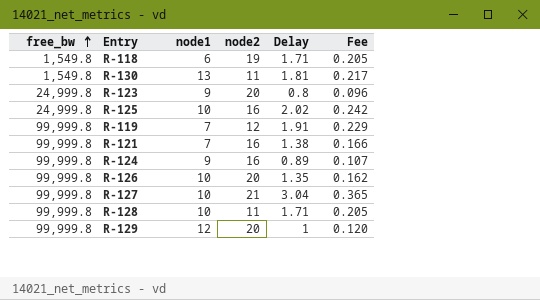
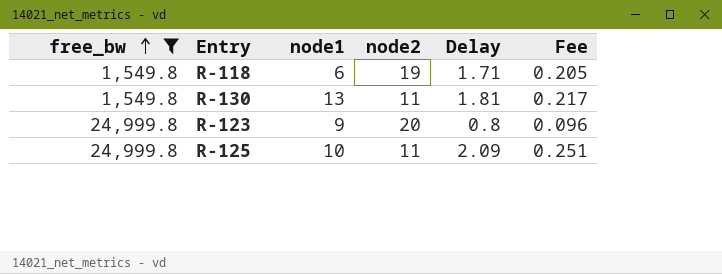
filter: none -> free_bw != 99,999.8
R-125 | node2: 16 -> 11
R-125 | Delay: 2.02 -> 2.09
R-125 | Fee: 0.242 -> 0.251

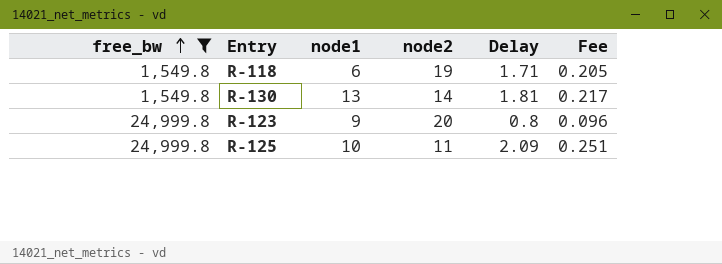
R-130 | node2: 11 -> 14

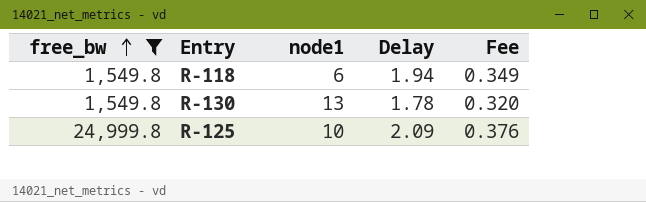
column node2 | position: 4 -> none
column Fee | formula: [Delay] * 0.12 -> [Delay] * 0.18
row R-123: 24,999.8 | 9 | 20 | 0.8 | 0.096 -> none
R-118 | Delay: 1.71 -> 1.94
R-130 | Delay: 1.81 -> 1.78

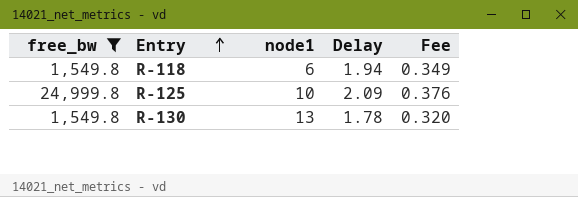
row order: free_bw ascending -> Entry ascending

